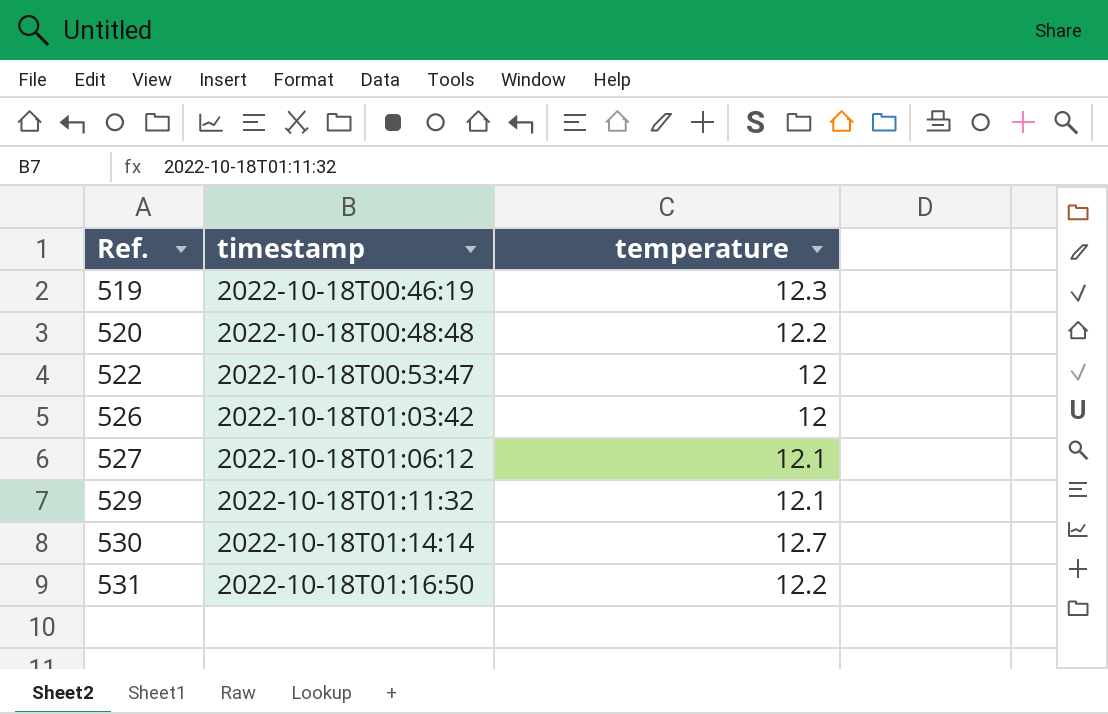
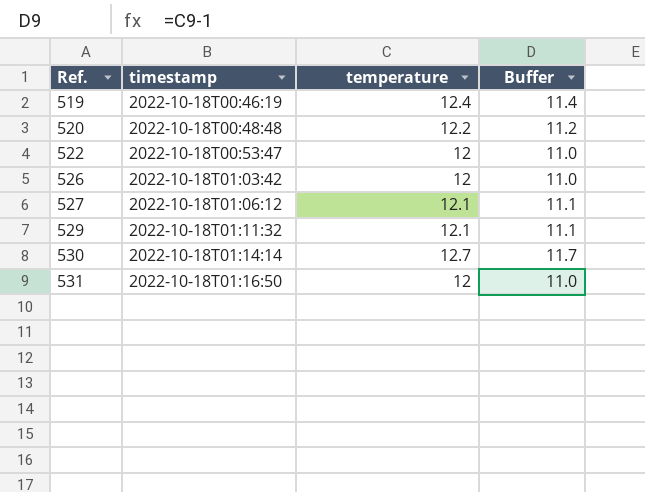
column Buffer | formula: none -> [temperature] - 1
519 | temperature: 12.3 -> 12.4
531 | temperature: 12.2 -> 12

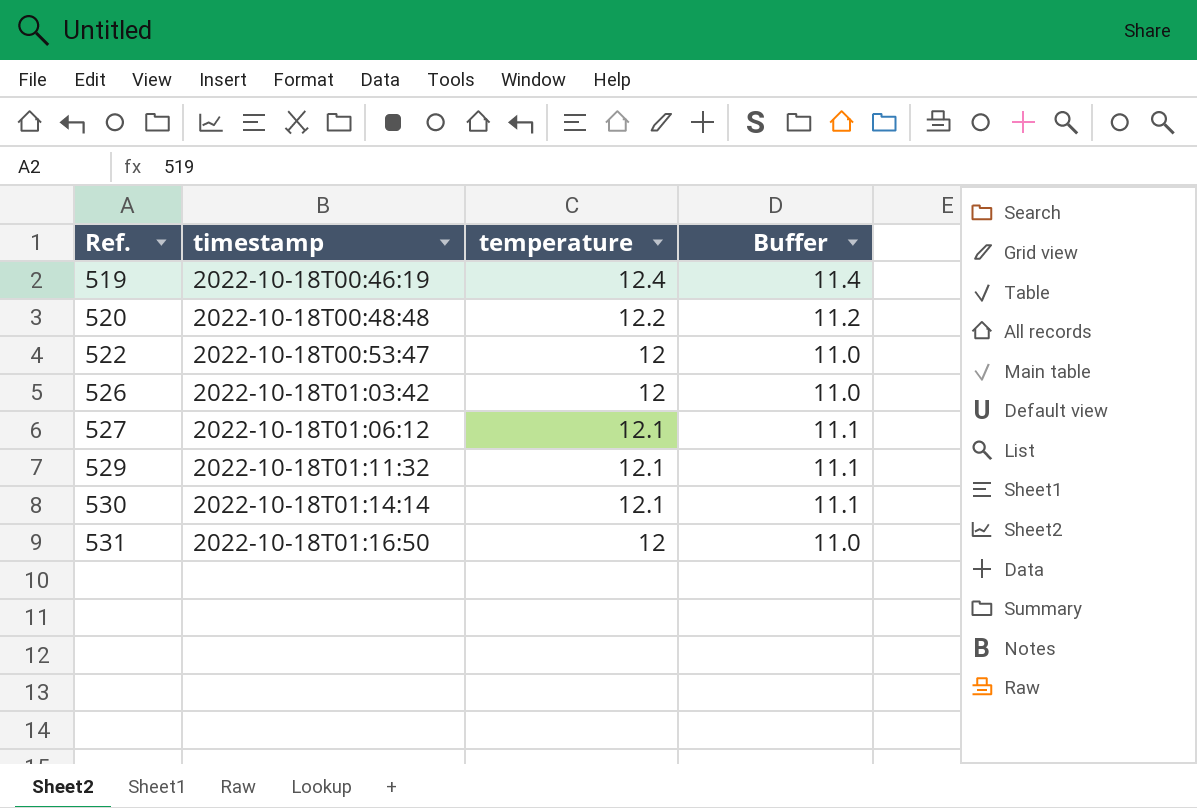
530 | temperature: 12.7 -> 12.1
530 | Buffer: 11.7 -> 11.1

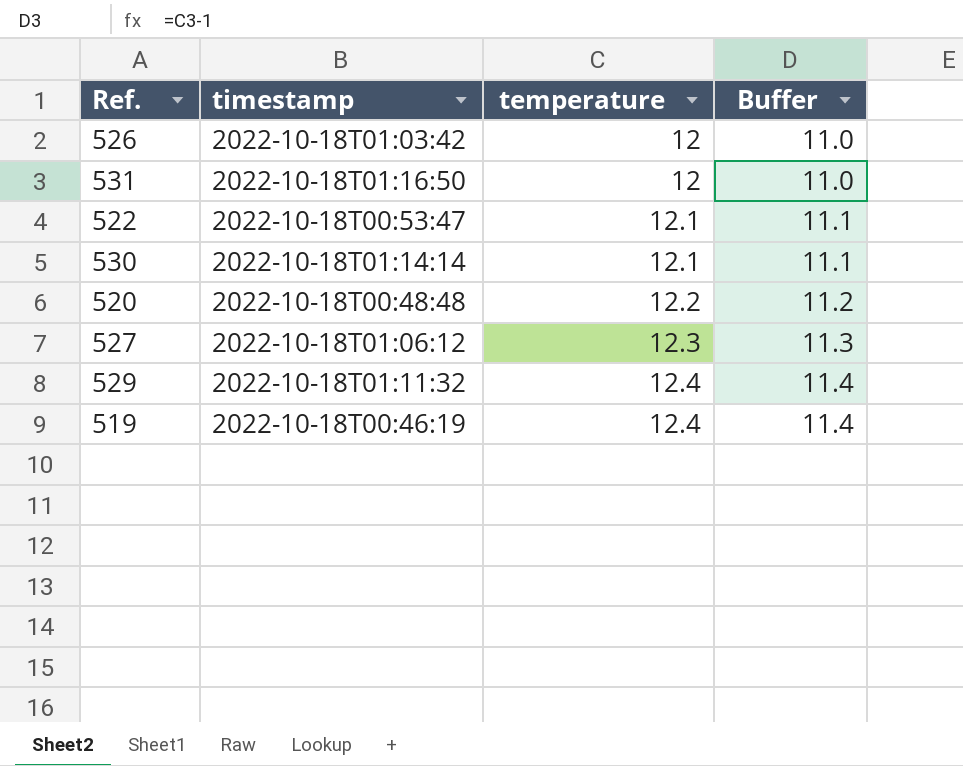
row order: Ref. ascending -> temperature ascending
522 | temperature: 12 -> 12.1
522 | Buffer: 11.0 -> 11.1
527 | temperature: 12.1 -> 12.3
527 | Buffer: 11.1 -> 11.3
529 | temperature: 12.1 -> 12.4
529 | Buffer: 11.1 -> 11.4

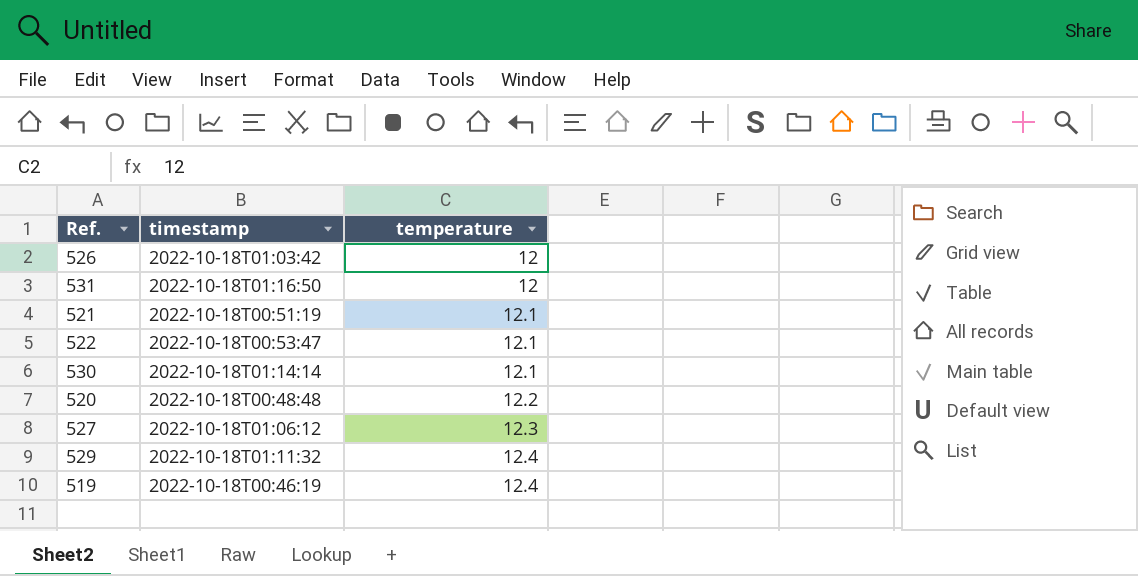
column Buffer | formula: [temperature] - 1 -> none
row 521: none -> 2022-10-18T00:51:19 | 12.1

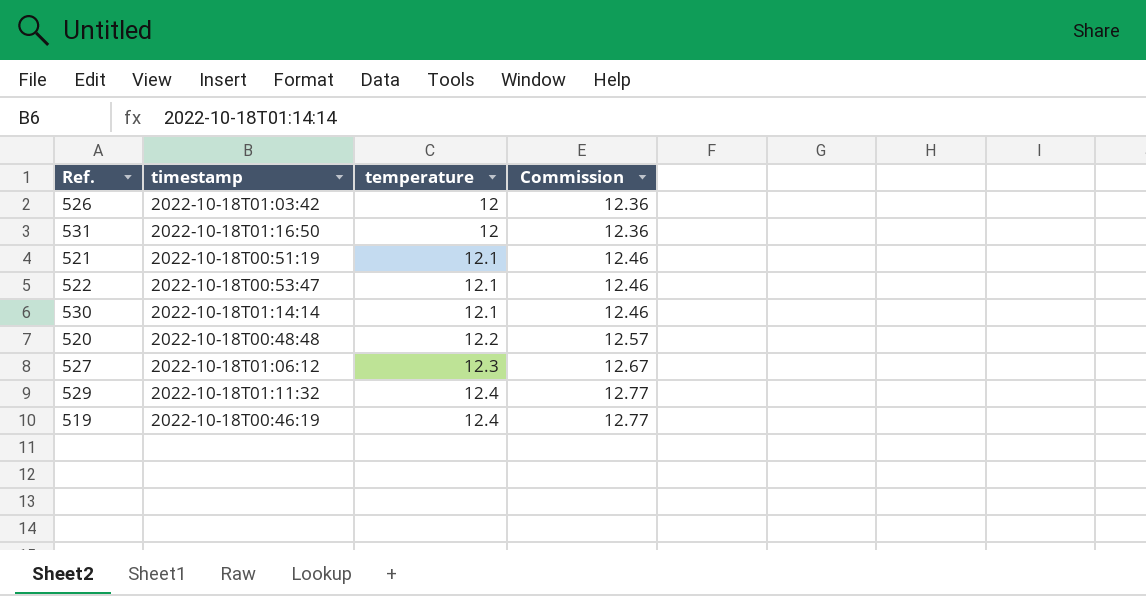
column Commission | formula: none -> [temperature] * 1.03

